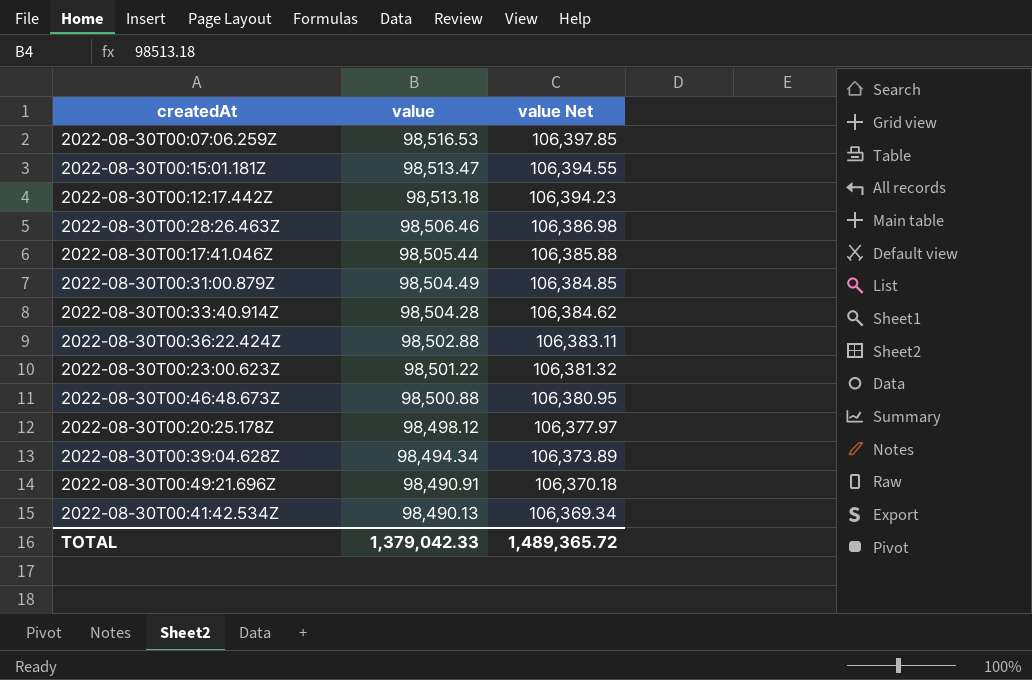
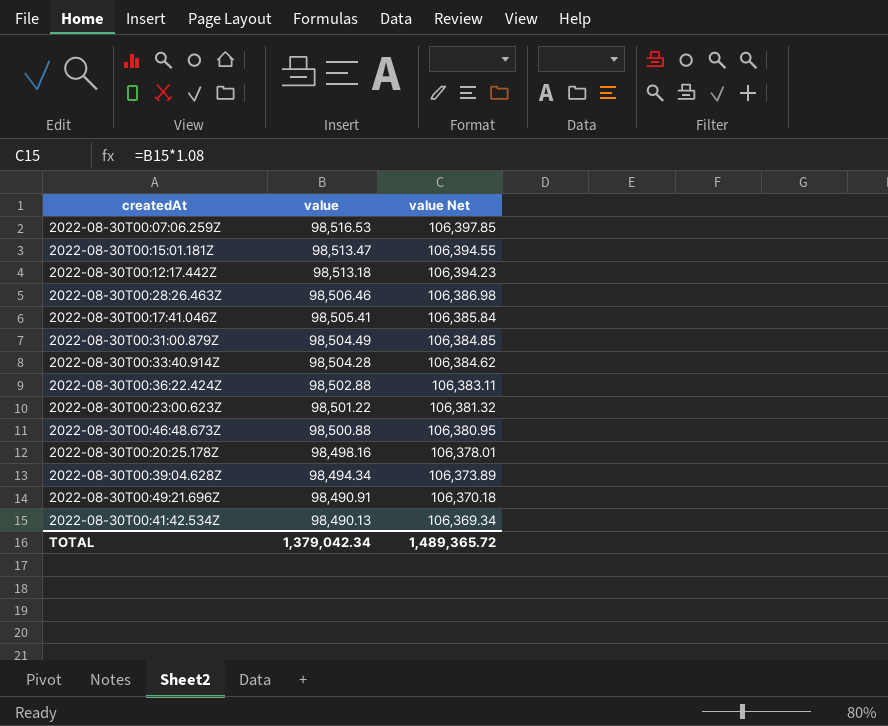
2022-08-30T00:17:41.046Z | value: 98,505.44 -> 98,505.41
2022-08-30T00:17:41.046Z | value Net: 106,385.88 -> 106,385.84
2022-08-30T00:20:25.178Z | value: 98,498.12 -> 98,498.16
2022-08-30T00:20:25.178Z | value Net: 106,377.97 -> 106,378.01
TOTAL | value: 1,379,042.33 -> 1,379,042.34

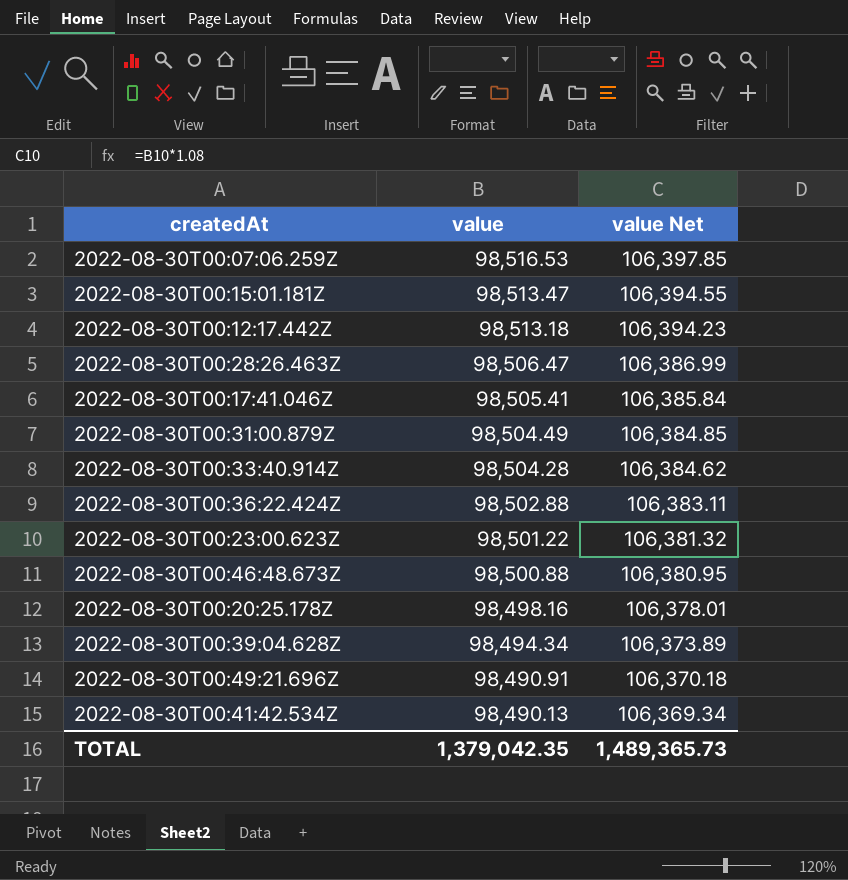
2022-08-30T00:28:26.463Z | value: 98,506.46 -> 98,506.47
2022-08-30T00:28:26.463Z | value Net: 106,386.98 -> 106,386.99
TOTAL | value: 1,379,042.34 -> 1,379,042.35
TOTAL | value Net: 1,489,365.72 -> 1,489,365.73

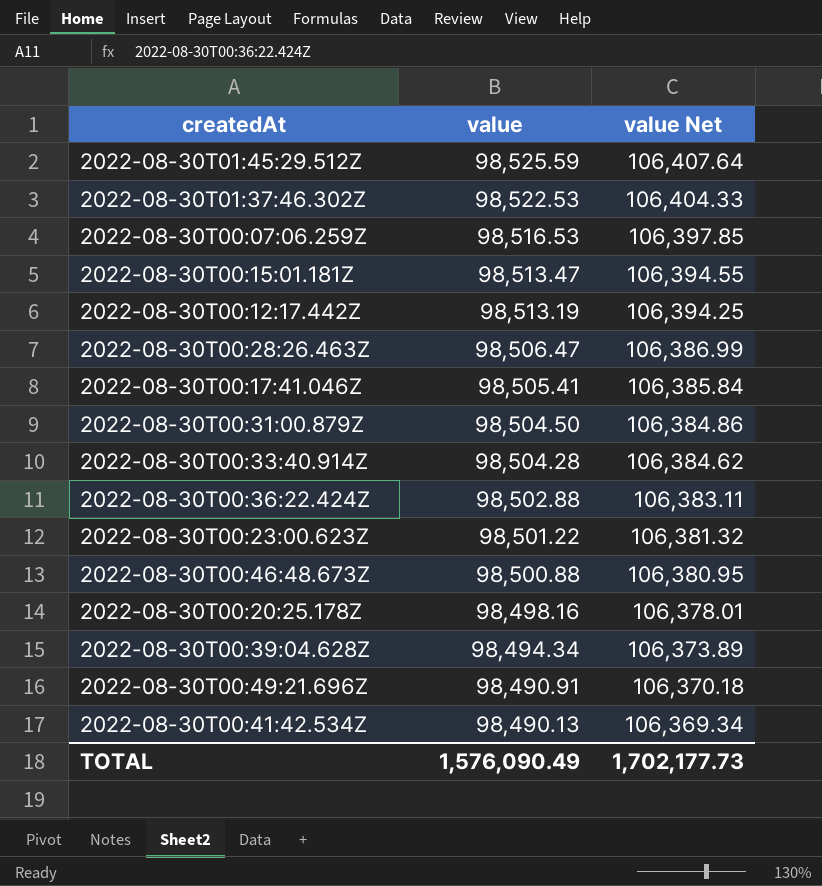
row 2022-08-30T01:45:29.512Z: none -> 98,525.59 | 106,407.64
row 2022-08-30T01:37:46.302Z: none -> 98,522.53 | 106,404.33
2022-08-30T00:12:17.442Z | value: 98,513.18 -> 98,513.19
2022-08-30T00:12:17.442Z | value Net: 106,394.23 -> 106,394.25
2022-08-30T00:31:00.879Z | value: 98,504.49 -> 98,504.50
2022-08-30T00:31:00.879Z | value Net: 106,384.85 -> 106,384.86
TOTAL | value: 1,379,042.35 -> 1,576,090.49
TOTAL | value Net: 1,489,365.73 -> 1,702,177.73

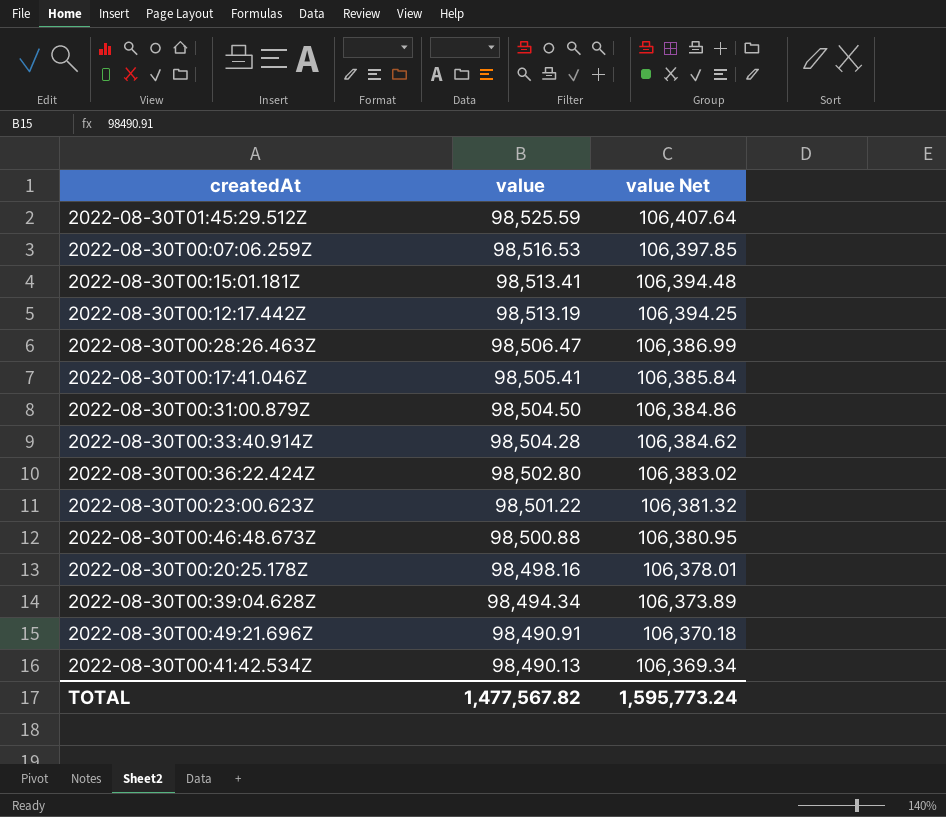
row 2022-08-30T01:37:46.302Z: 98,522.53 | 106,404.33 -> none
2022-08-30T00:15:01.181Z | value: 98,513.47 -> 98,513.41
2022-08-30T00:15:01.181Z | value Net: 106,394.55 -> 106,394.48
2022-08-30T00:36:22.424Z | value: 98,502.88 -> 98,502.80
2022-08-30T00:36:22.424Z | value Net: 106,383.11 -> 106,383.02
TOTAL | value: 1,576,090.49 -> 1,477,567.82
TOTAL | value Net: 1,702,177.73 -> 1,595,773.24

